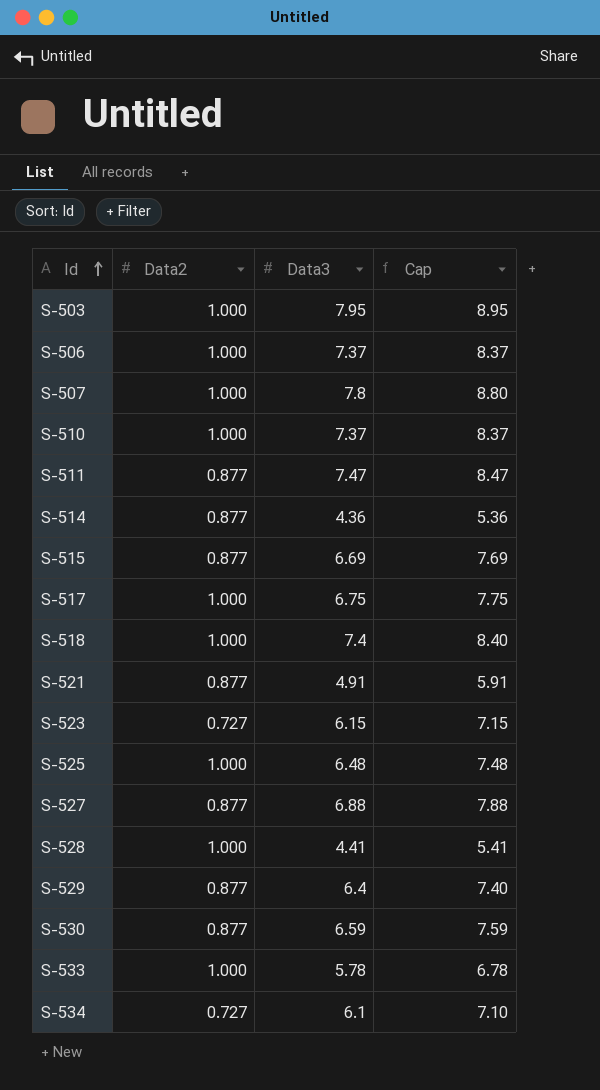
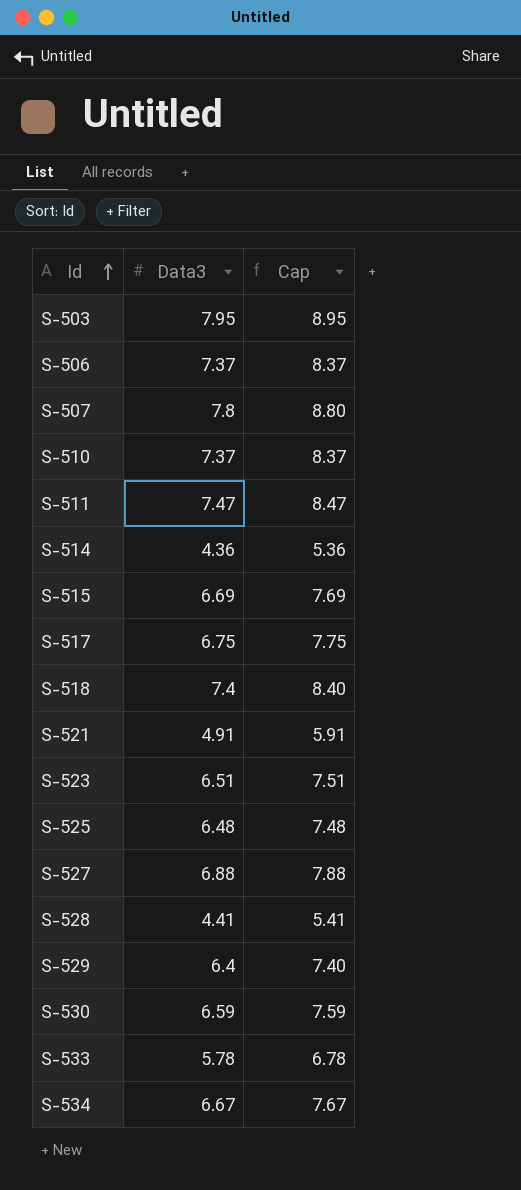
column Data2 | position: 2 -> none
S-523 | Data3: 6.15 -> 6.51
S-523 | Cap: 7.15 -> 7.51
S-534 | Data3: 6.1 -> 6.67
S-534 | Cap: 7.10 -> 7.67

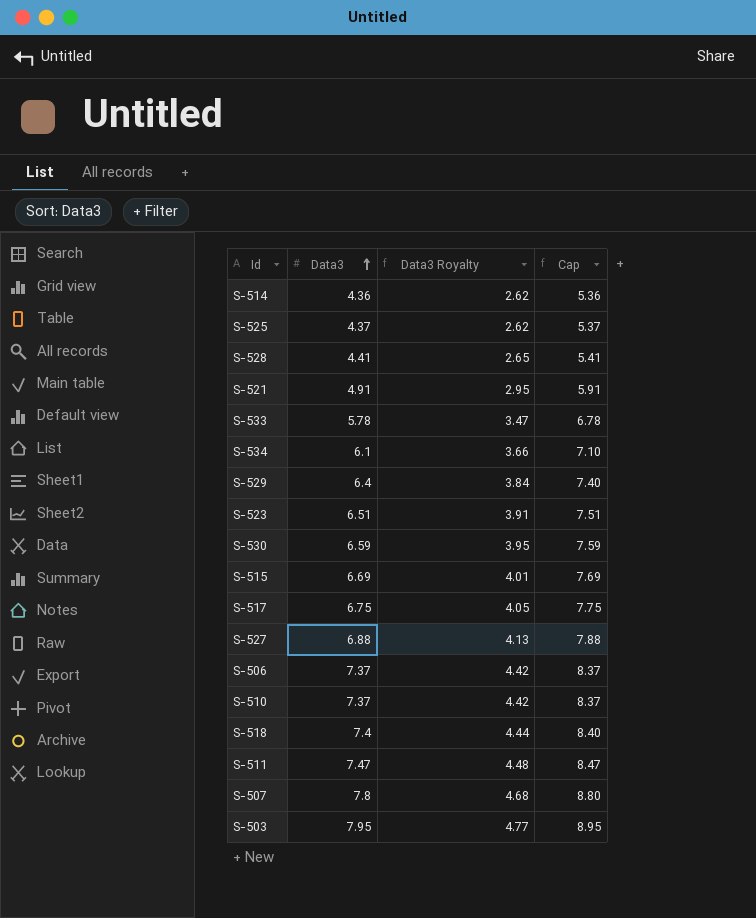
row order: Id ascending -> Data3 ascending
column Data3 Royalty | formula: none -> [Data3] * 0.6
S-525 | Data3: 6.48 -> 4.37
S-525 | Cap: 7.48 -> 5.37
S-534 | Data3: 6.67 -> 6.1
S-534 | Cap: 7.67 -> 7.10

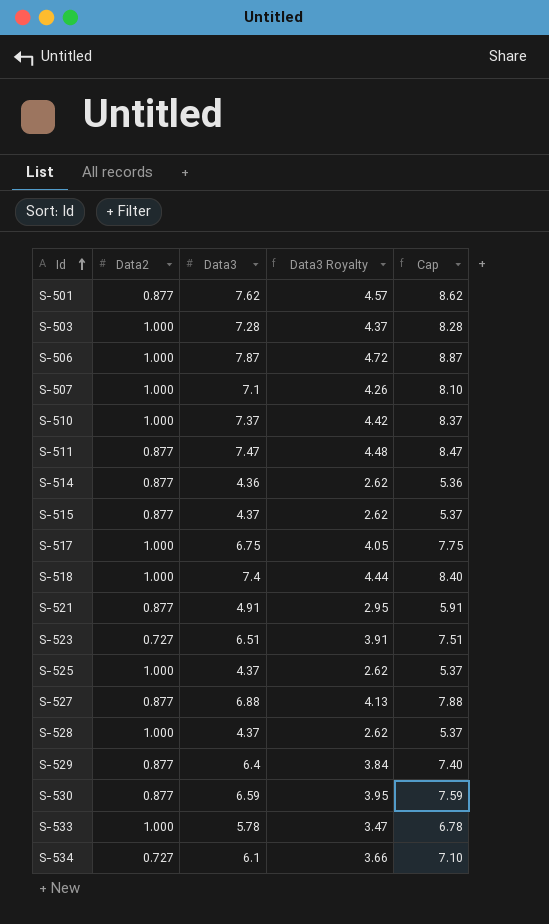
row order: Data3 ascending -> Id ascending
column Data2 | position: none -> 2
row S-501: none -> 0.877 | 7.62 | 4.57 | 8.62
S-503 | Data3: 7.95 -> 7.28
S-503 | Data3 Royalty: 4.77 -> 4.37
S-503 | Cap: 8.95 -> 8.28
S-506 | Data3: 7.37 -> 7.87
S-506 | Data3 Royalty: 4.42 -> 4.72
S-506 | Cap: 8.37 -> 8.87
S-507 | Data3: 7.8 -> 7.1
S-507 | Data3 Royalty: 4.68 -> 4.26
S-507 | Cap: 8.80 -> 8.10
S-515 | Data3: 6.69 -> 4.37
S-515 | Data3 Royalty: 4.01 -> 2.62
S-515 | Cap: 7.69 -> 5.37
S-528 | Data3: 4.41 -> 4.37
S-528 | Data3 Royalty: 2.65 -> 2.62
S-528 | Cap: 5.41 -> 5.37

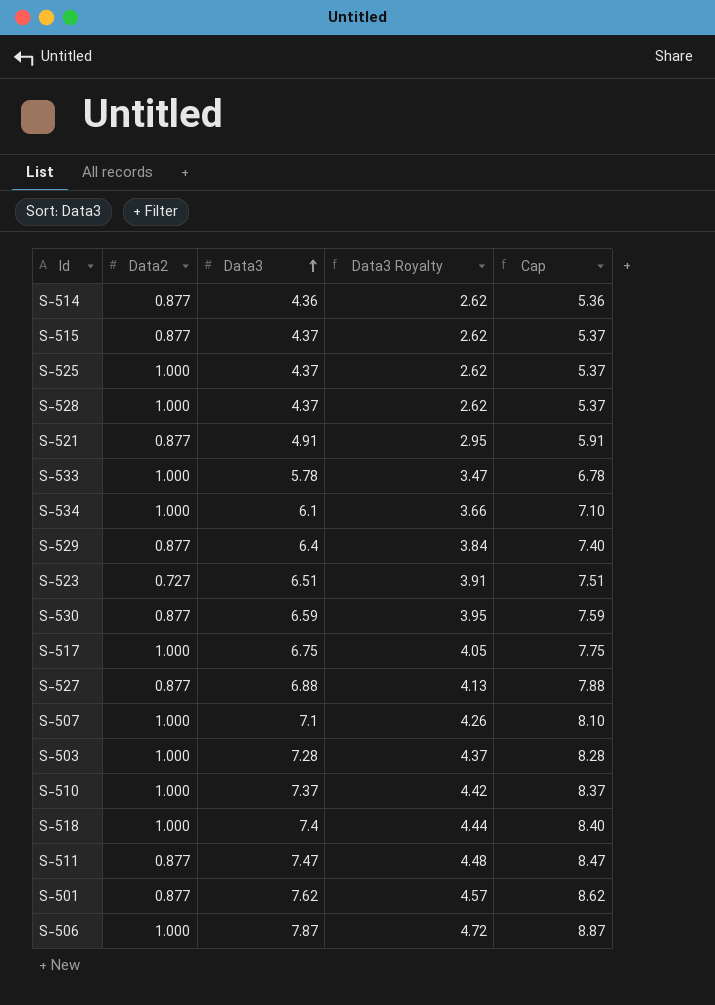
row order: Id ascending -> Data3 ascending
S-534 | Data2: 0.727 -> 1.000

